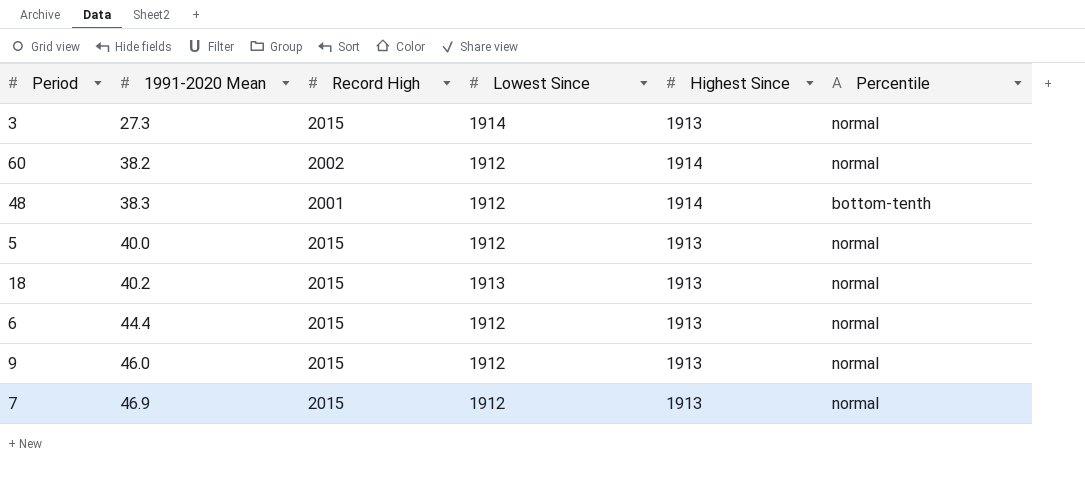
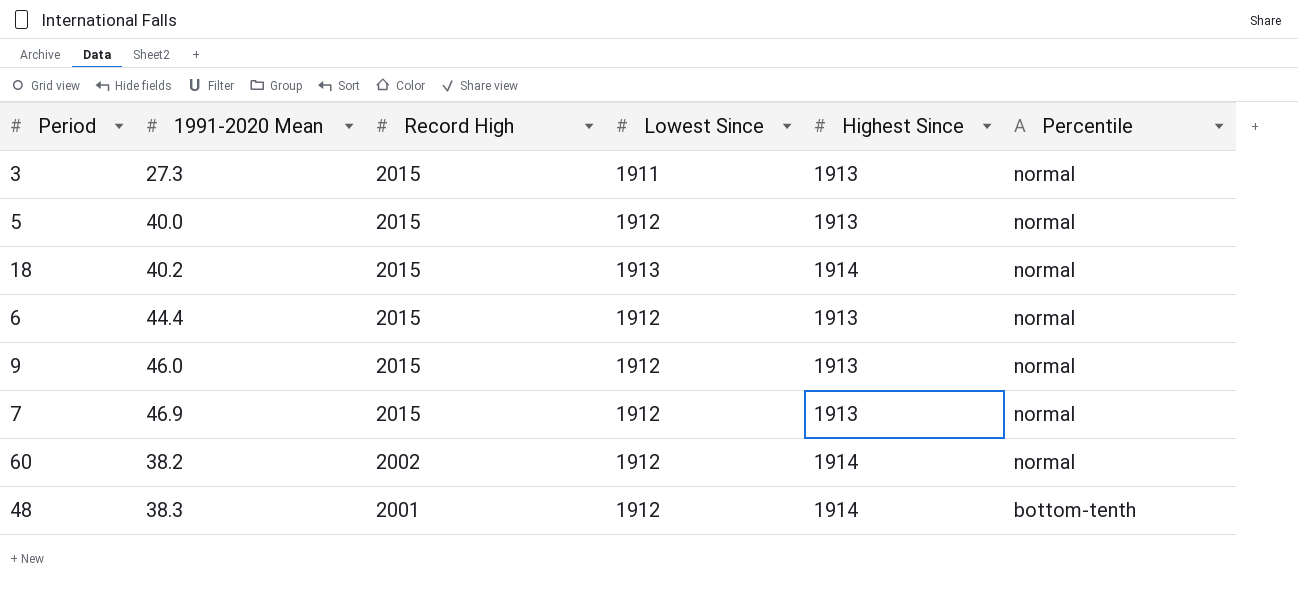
row order: 1991-2020 Mean ascending -> Record High descending
3 | Lowest Since: 1914 -> 1911
18 | Highest Since: 1913 -> 1914

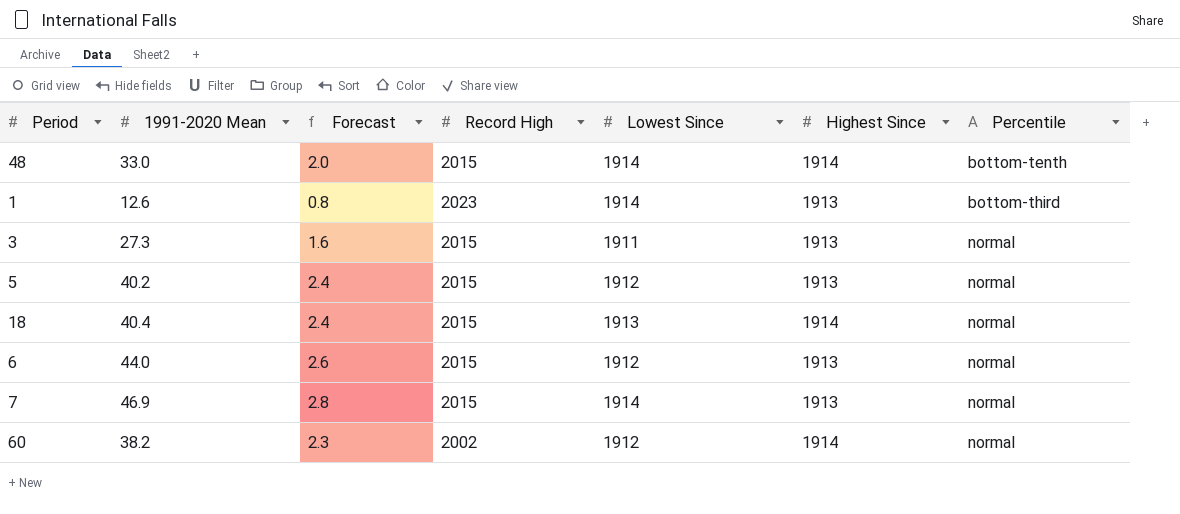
row order: Record High descending -> Percentile ascending
column Forecast | formula: none -> [1991-2020 Mean] * 0.06
row 9: 46.0 | 2015 | 1912 | 1913 | normal -> none
48 | 1991-2020 Mean: 38.3 -> 33.0
48 | Record High: 2001 -> 2015
48 | Lowest Since: 1912 -> 1914
row 1: none -> 12.6 | 0.8 | 2023 | 1914 | 1913 | bottom-third
5 | 1991-2020 Mean: 40.0 -> 40.2
18 | 1991-2020 Mean: 40.2 -> 40.4
6 | 1991-2020 Mean: 44.4 -> 44.0
7 | Lowest Since: 1912 -> 1914

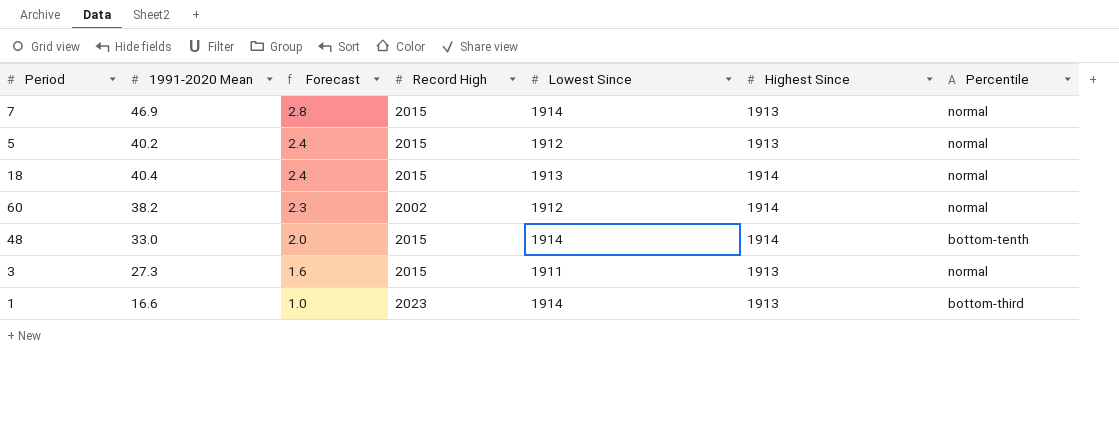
row order: Percentile ascending -> Forecast descending
row 6: 44.0 | 2.6 | 2015 | 1912 | 1913 | normal -> none
1 | 1991-2020 Mean: 12.6 -> 16.6
1 | Forecast: 0.8 -> 1.0

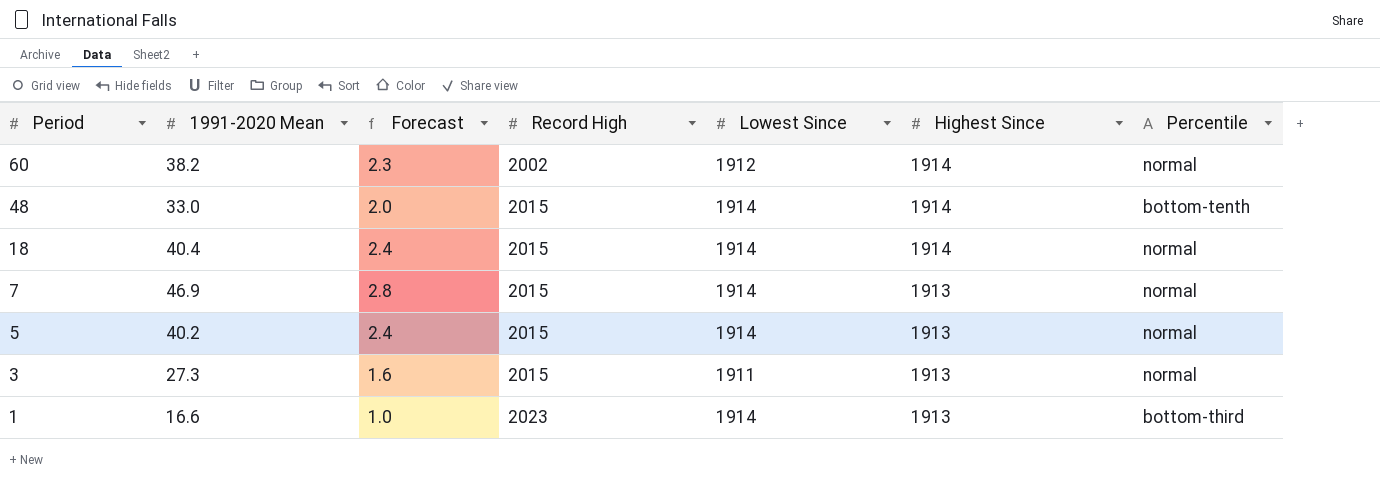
row order: Forecast descending -> Period descending
18 | Lowest Since: 1913 -> 1914
5 | Lowest Since: 1912 -> 1914

